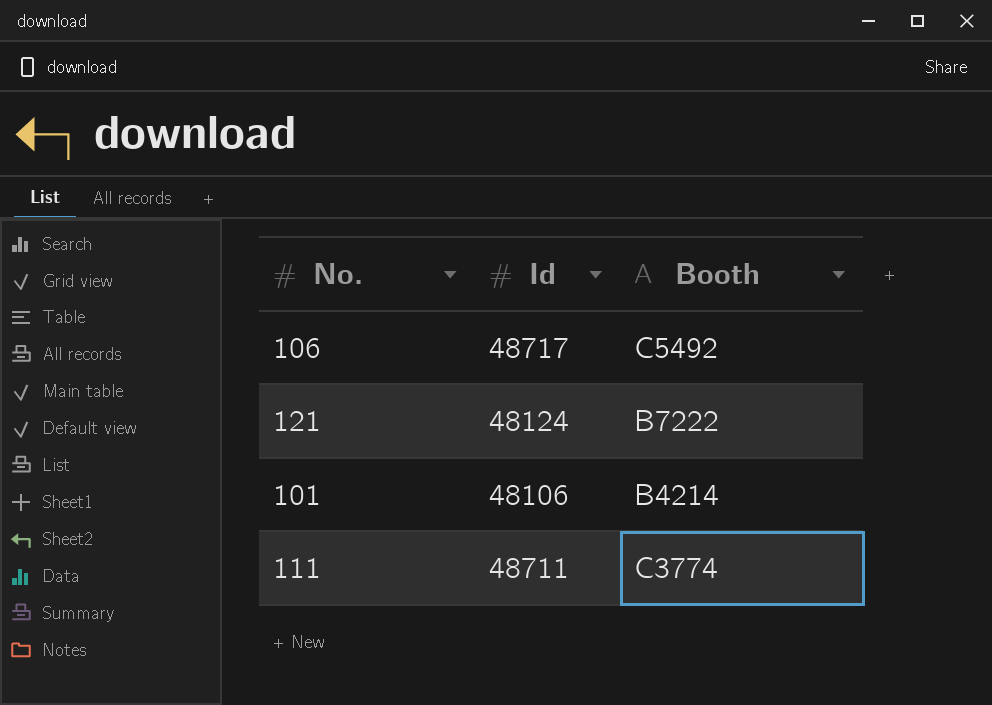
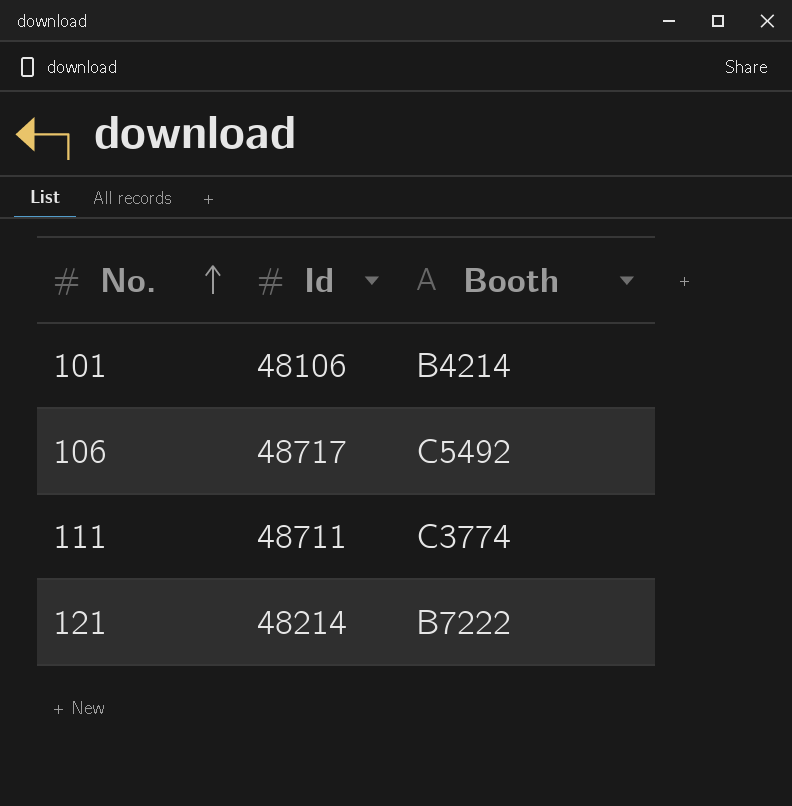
row order: none -> No. ascending
121 | Id: 48124 -> 48214

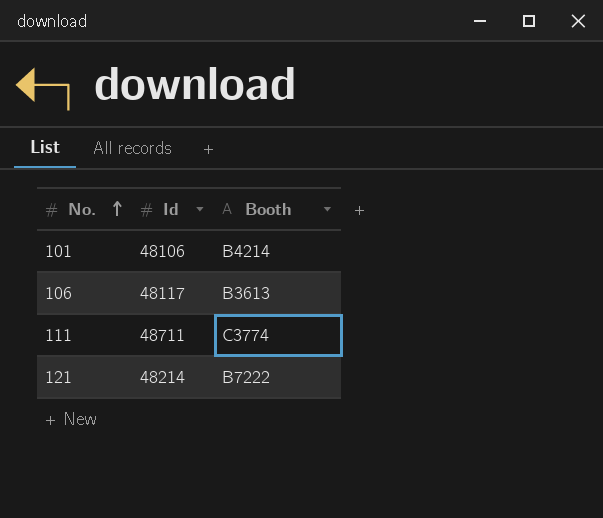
106 | Id: 48717 -> 48117
106 | Booth: C5492 -> B3613

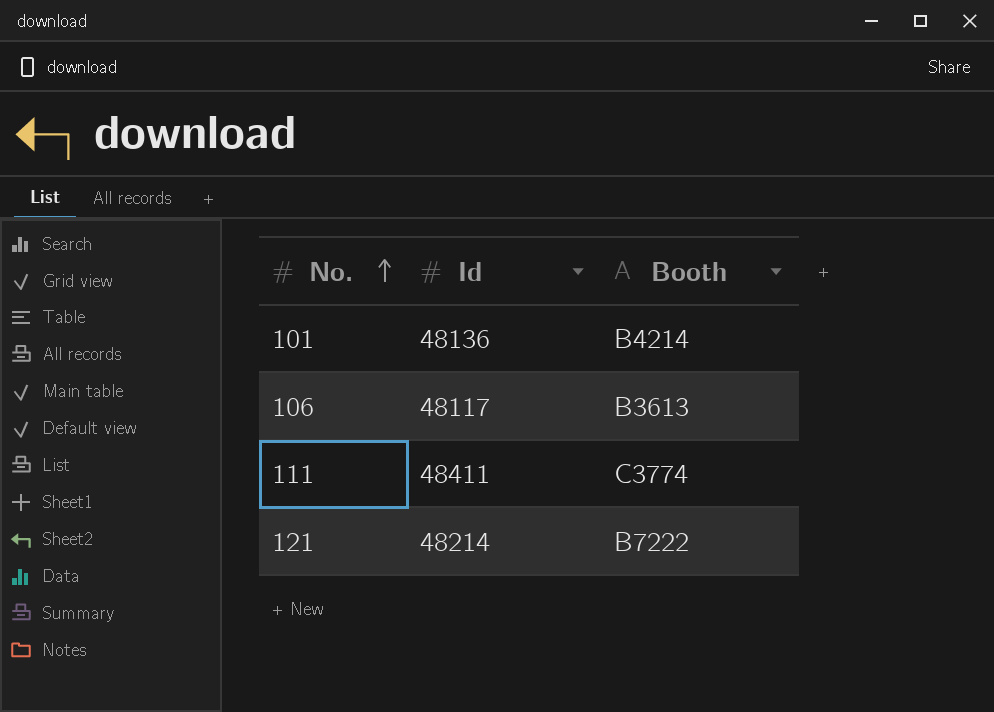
101 | Id: 48106 -> 48136
111 | Id: 48711 -> 48411

